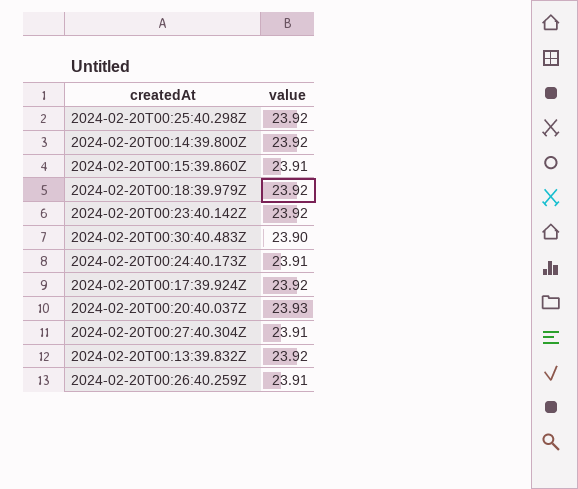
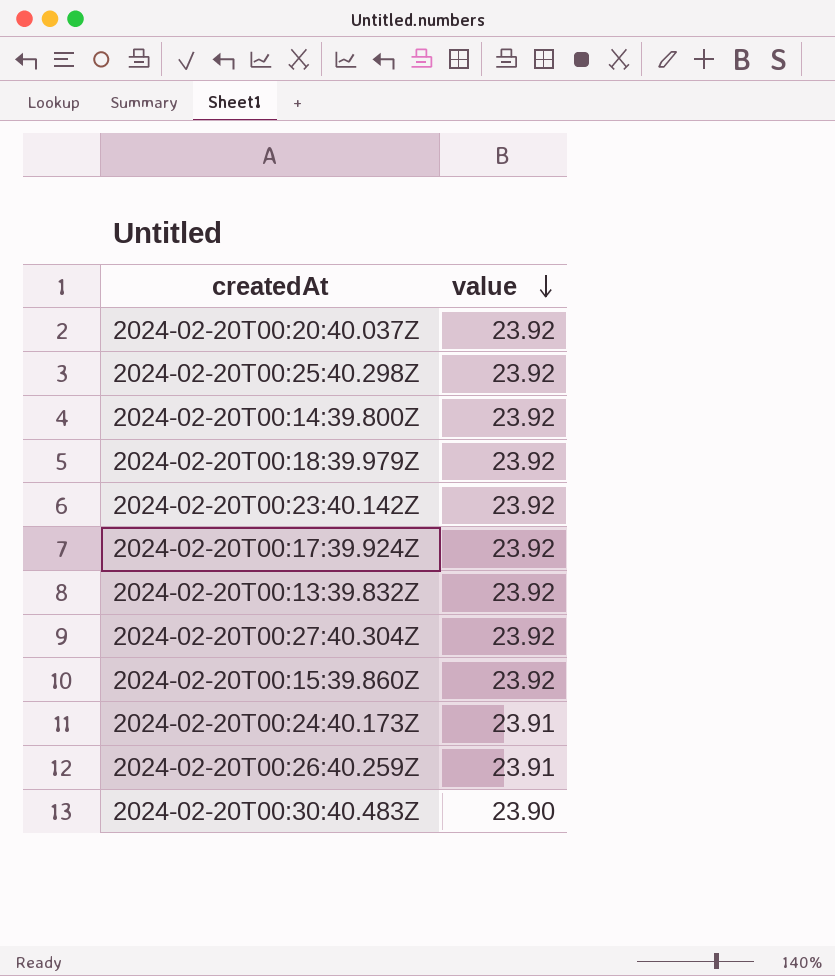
row order: none -> value descending
2024-02-20T00:20:40.037Z | value: 23.93 -> 23.92
2024-02-20T00:27:40.304Z | value: 23.91 -> 23.92
2024-02-20T00:15:39.860Z | value: 23.91 -> 23.92

